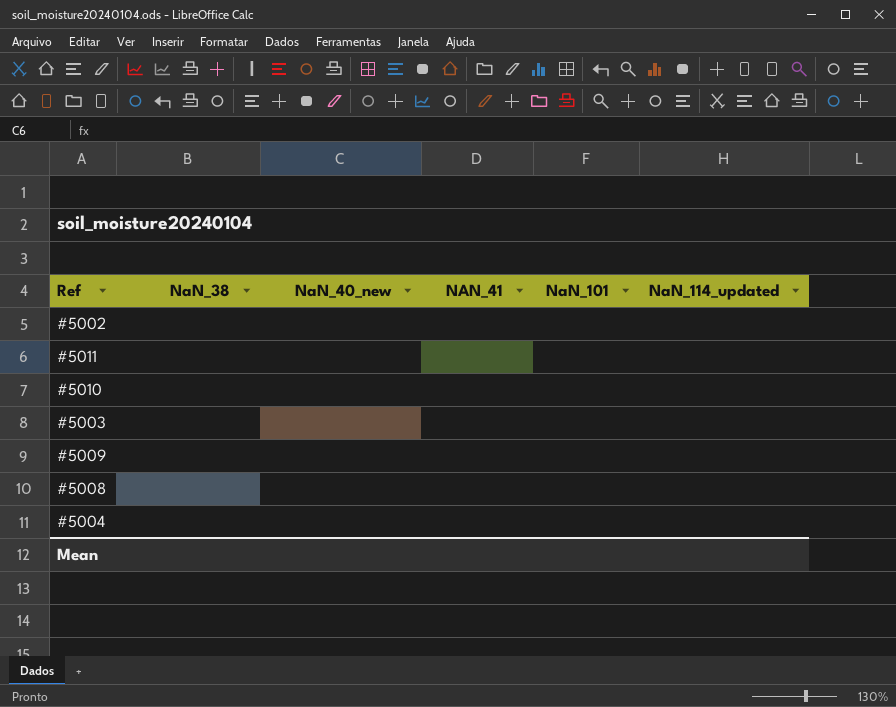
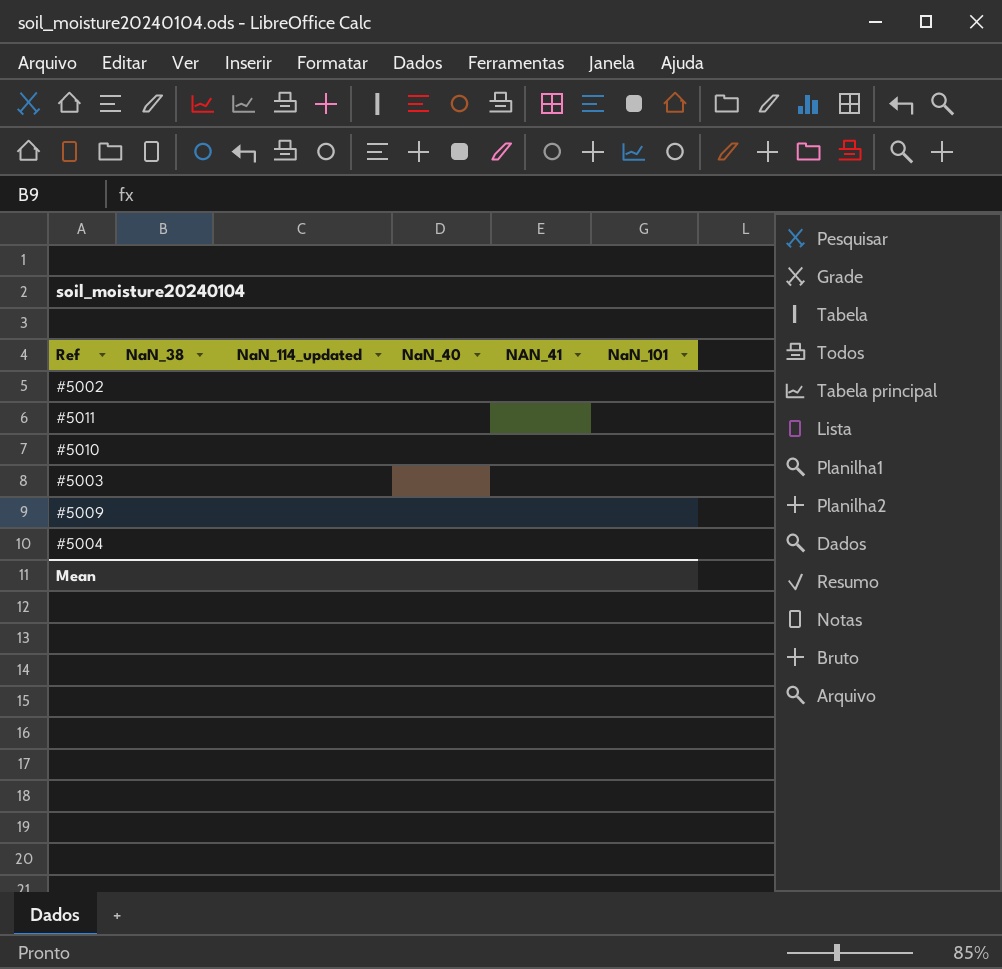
column NaN_114_updated | position: 6 -> 3
column name: NaN_40_new -> NaN_40
row #5008: none | none | none | none | none -> none

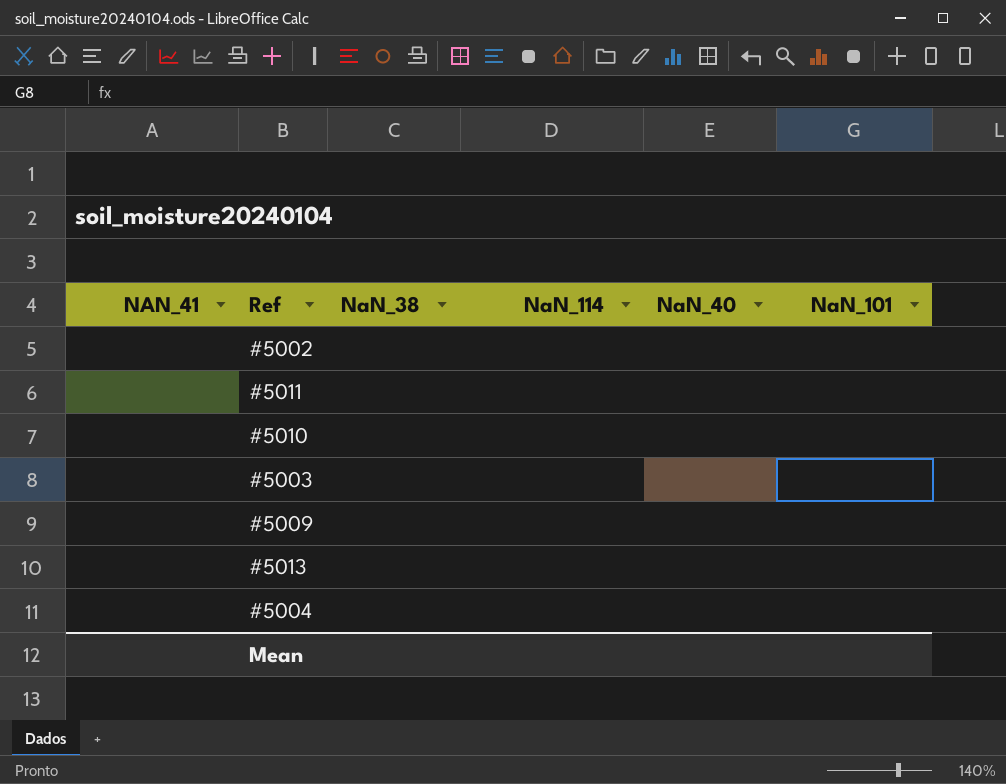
column NAN_41 | position: 5 -> 1
column name: NaN_114_updated -> NaN_114
row #5013: none -> none | none | none | none | none

